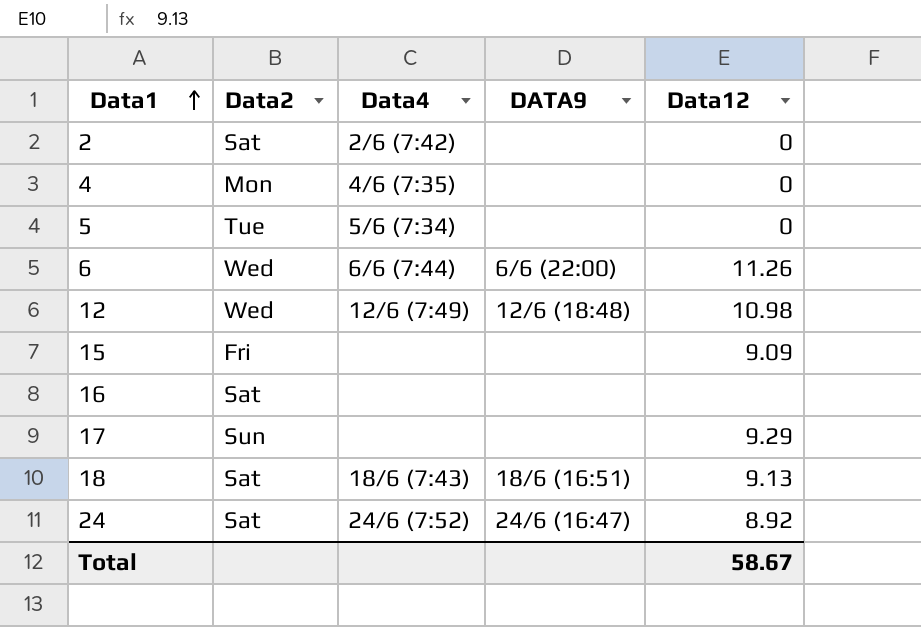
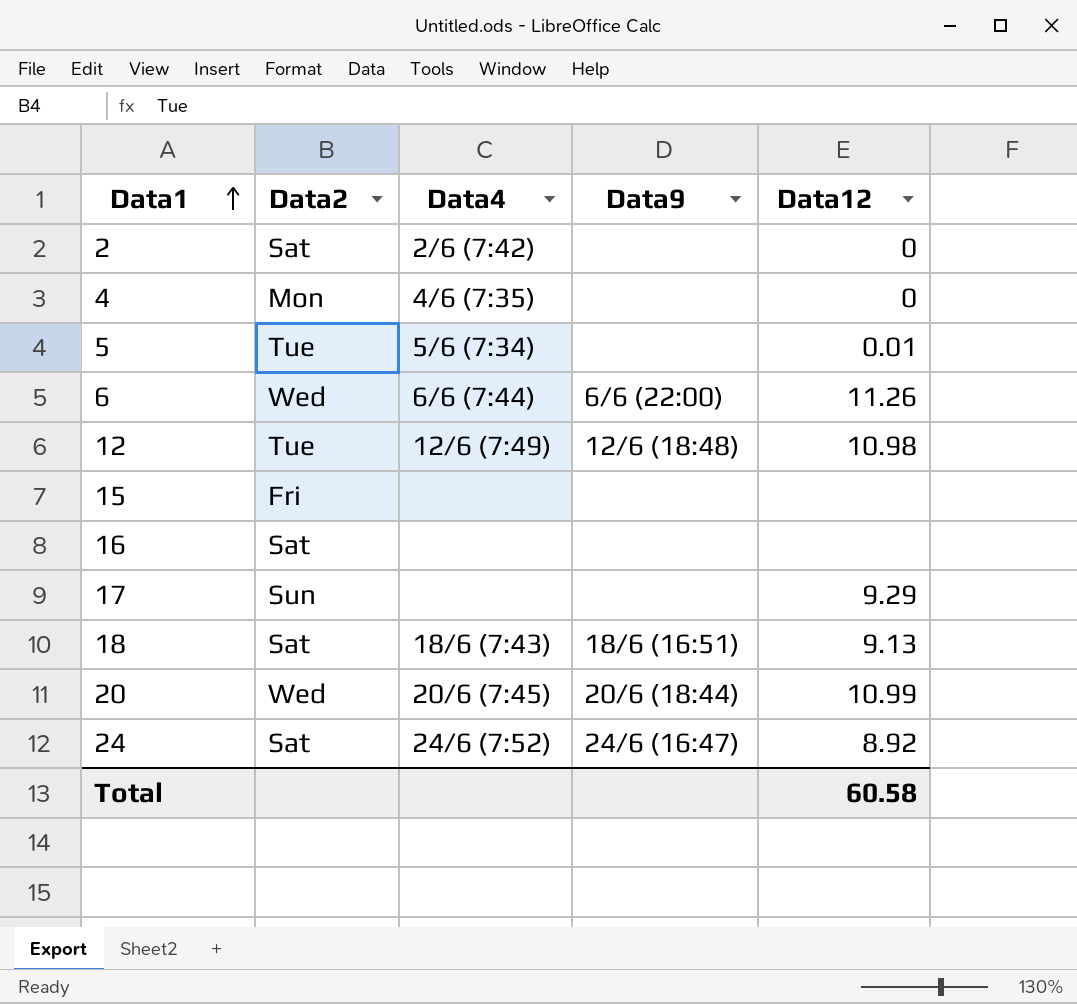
column name: DATA9 -> Data9
5 | Data12: 0 -> 0.01
12 | Data2: Wed -> Tue
15 | Data12: 9.09 -> none
row 20: none -> Wed | 20/6 (7:45) | 20/6 (18:44) | 10.99
Total | Data12: 58.67 -> 60.58

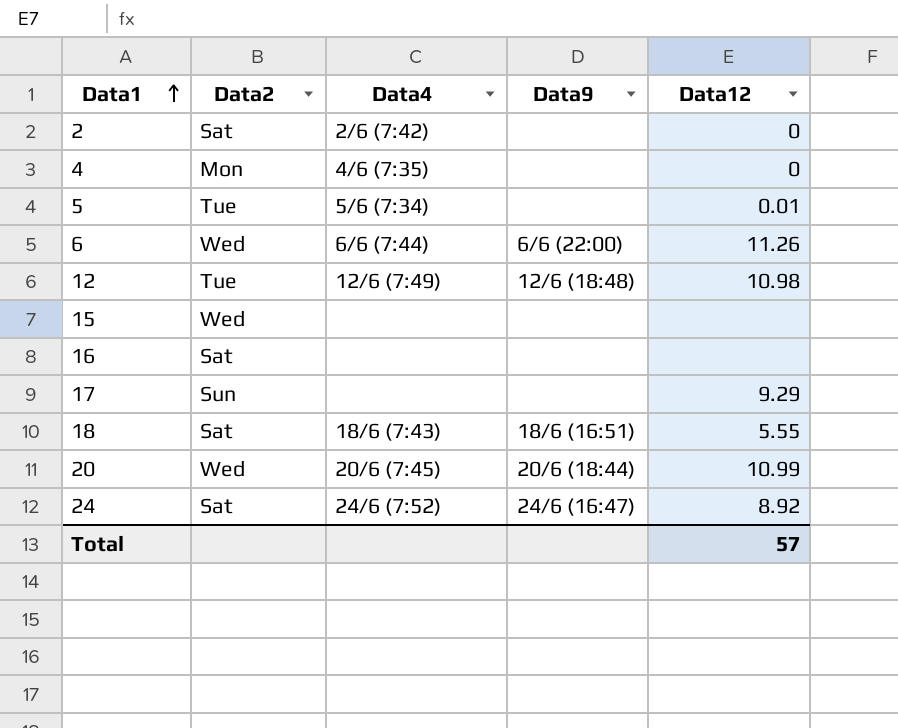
15 | Data2: Fri -> Wed
18 | Data12: 9.13 -> 5.55
Total | Data12: 60.58 -> 57

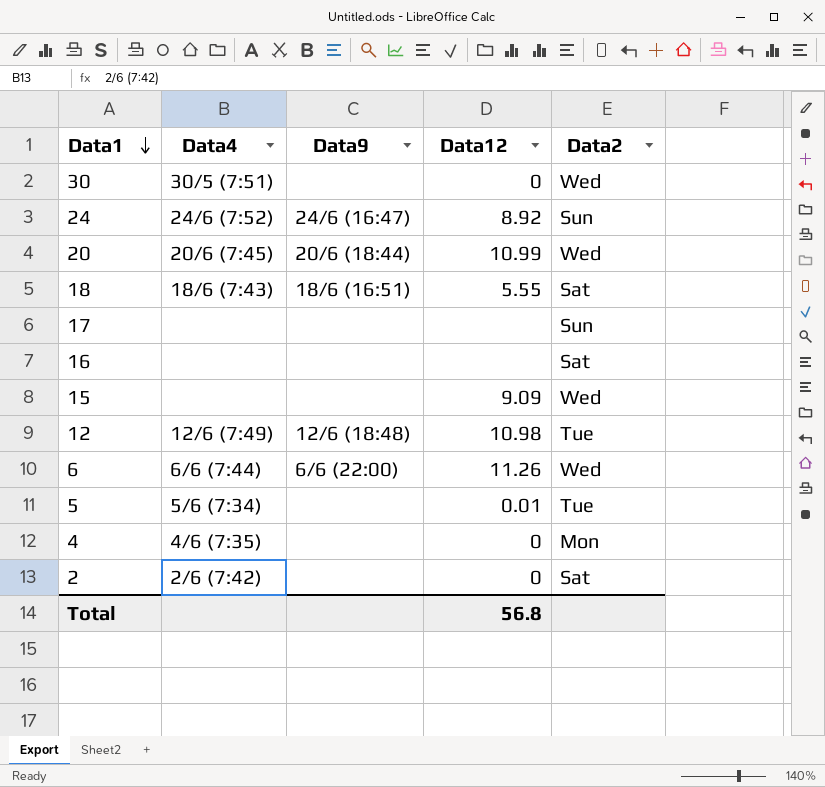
row order: Data1 ascending -> Data1 descending
column Data2 | position: 2 -> 5
row 30: none -> 30/5 (7:51) | none | 0 | Wed
24 | Data2: Sat -> Sun
17 | Data12: 9.29 -> none
15 | Data12: none -> 9.09
Total | Data12: 57 -> 56.8

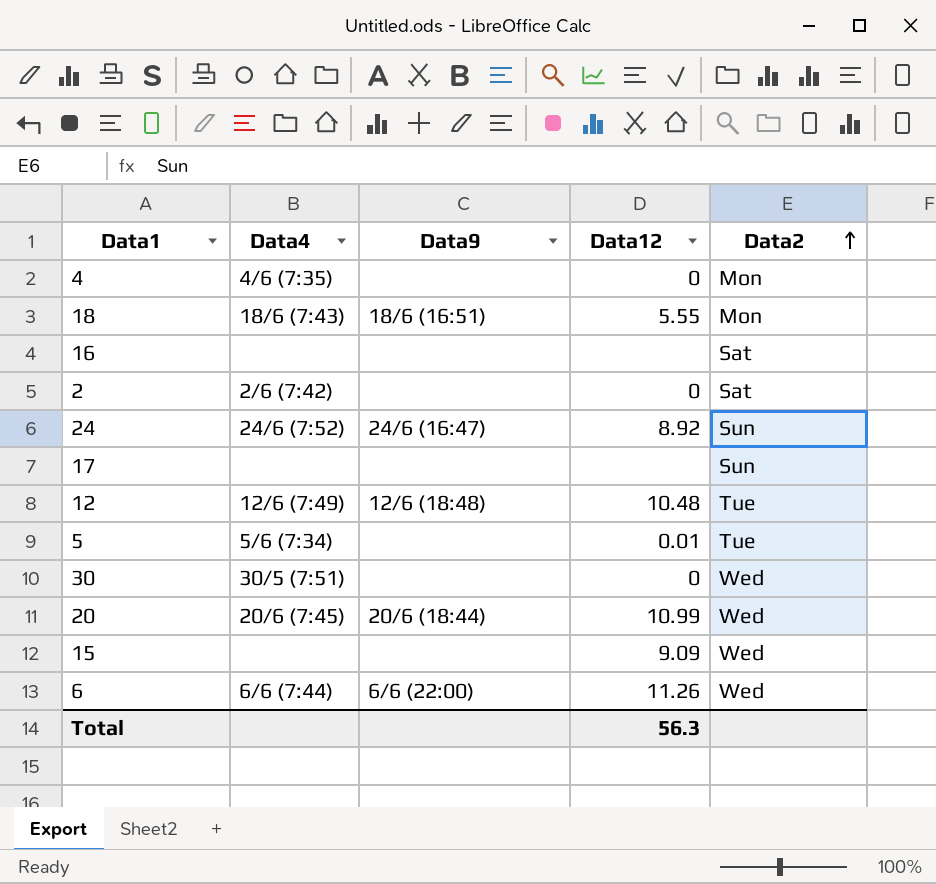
row order: Data1 descending -> Data2 ascending
18 | Data2: Sat -> Mon
12 | Data12: 10.98 -> 10.48
Total | Data12: 56.8 -> 56.3

